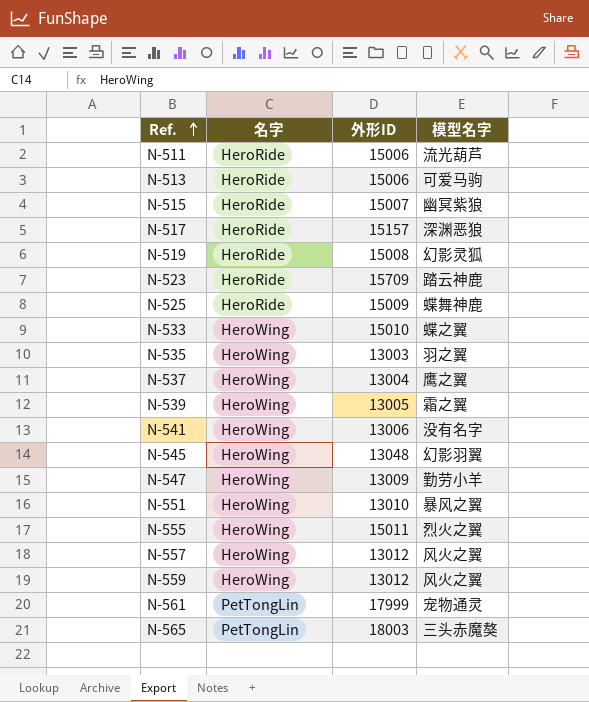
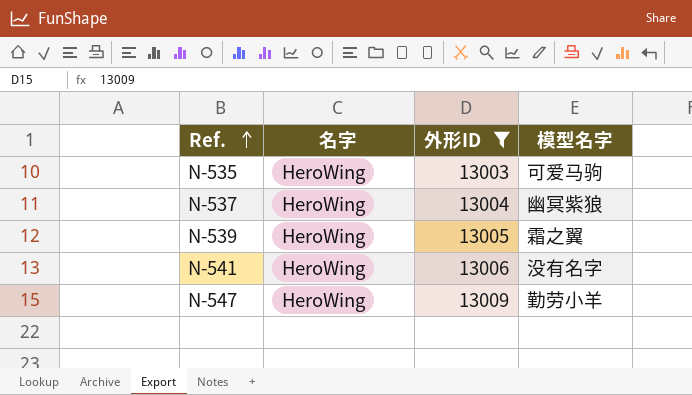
filter: none -> 外形ID <= 13009
N-535 | 模型名字: 羽之翼 -> 可爱马驹
N-537 | 模型名字: 鹰之翼 -> 幽冥紫狼

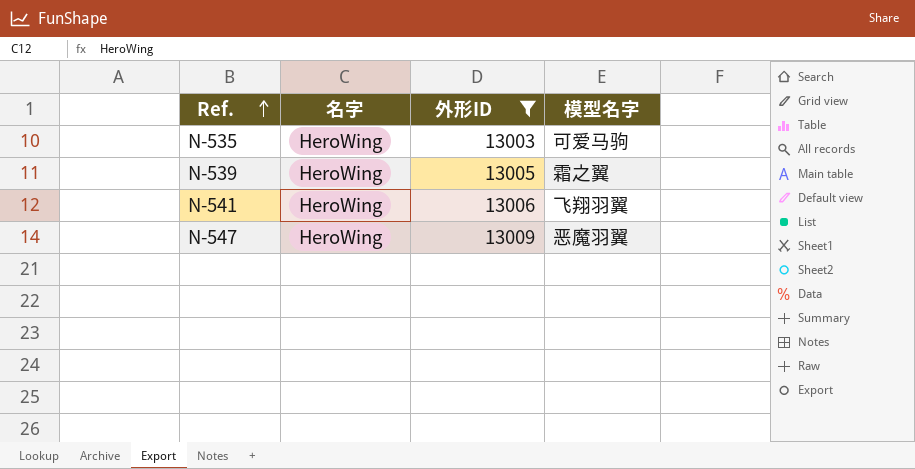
row N-537: HeroWing | 13004 | 幽冥紫狼 -> none
N-541 | 模型名字: 没有名字 -> 飞翔羽翼
N-547 | 模型名字: 勤劳小羊 -> 恶魔羽翼

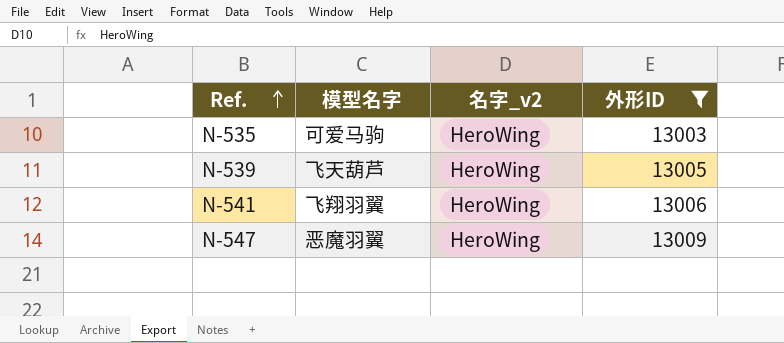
column 模型名字 | position: 4 -> 2
column name: 名字 -> 名字_v2
N-539 | 模型名字: 霜之翼 -> 飞天葫芦

